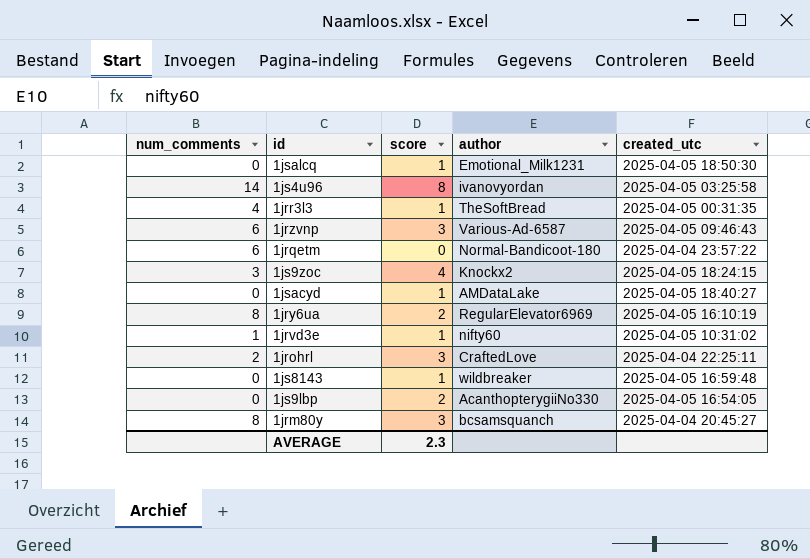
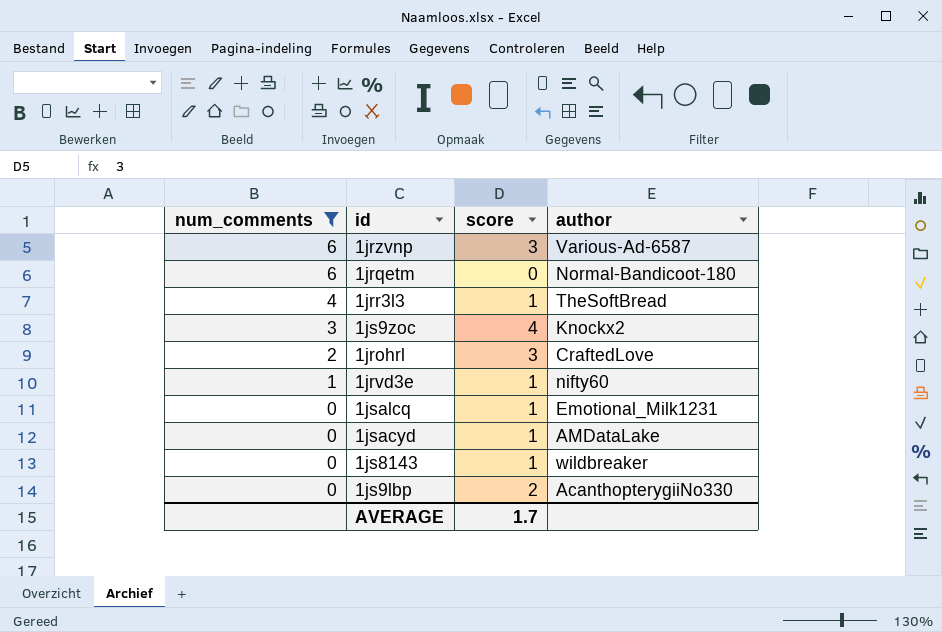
filter: none -> num_comments <= 6
row order: none -> num_comments descending
column created_utc | position: 5 -> none
AVERAGE | score: 2.3 -> 1.7

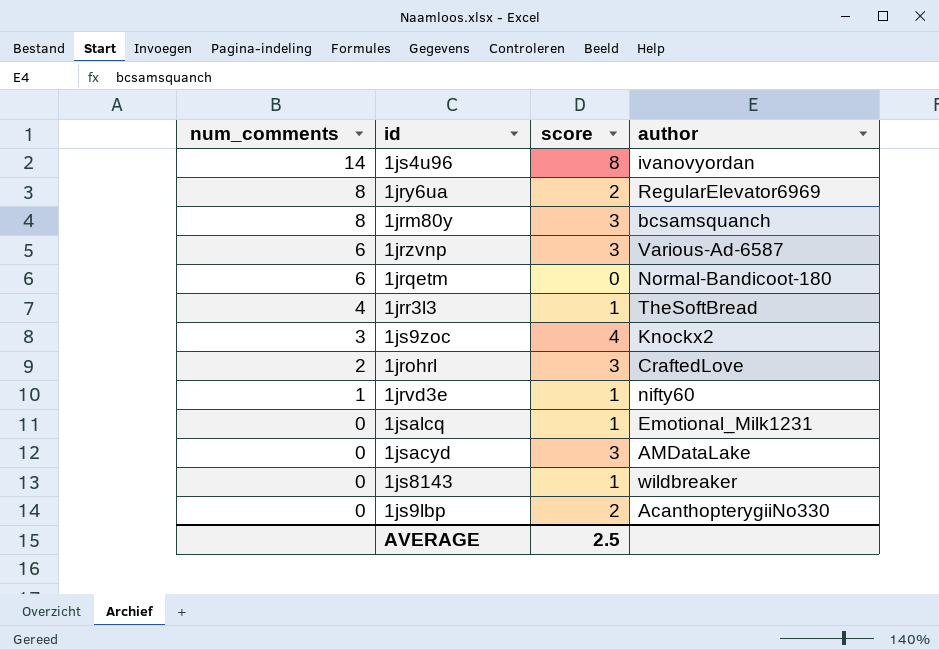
filter: num_comments <= 6 -> none
1jsacyd | score: 1 -> 3
AVERAGE | score: 1.7 -> 2.5

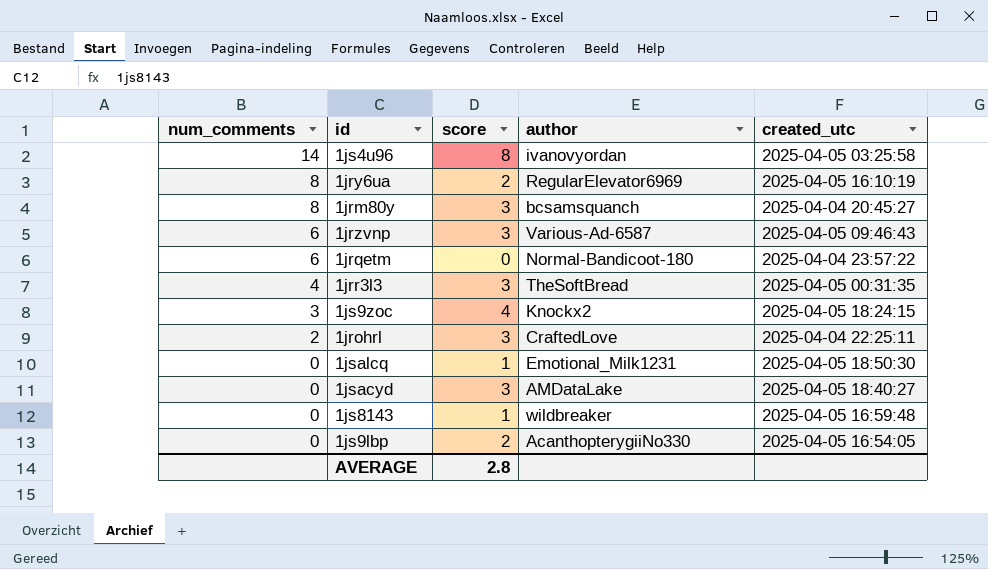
column created_utc | position: none -> 5
row 1jrvd3e: 1 | 1 | nifty60 -> none
1jrr3l3 | score: 1 -> 3
AVERAGE | score: 2.5 -> 2.8

